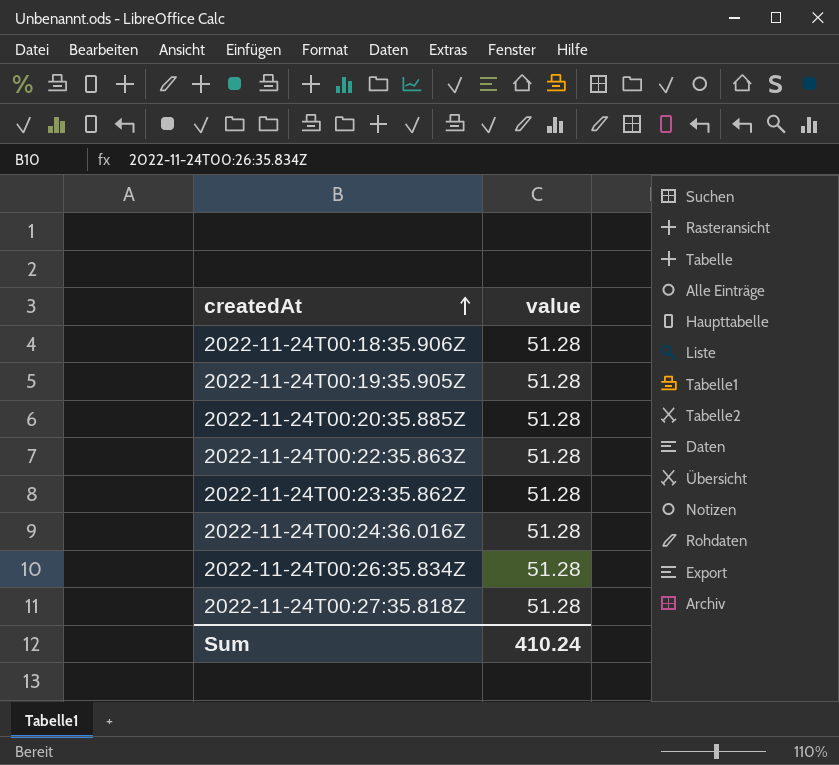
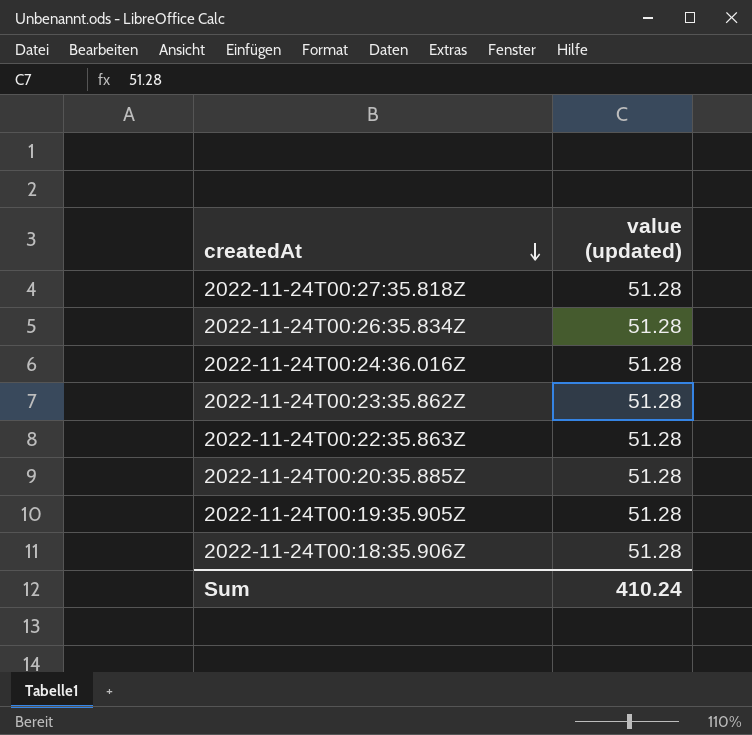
row order: createdAt ascending -> createdAt descending
column name: value -> value (updated)

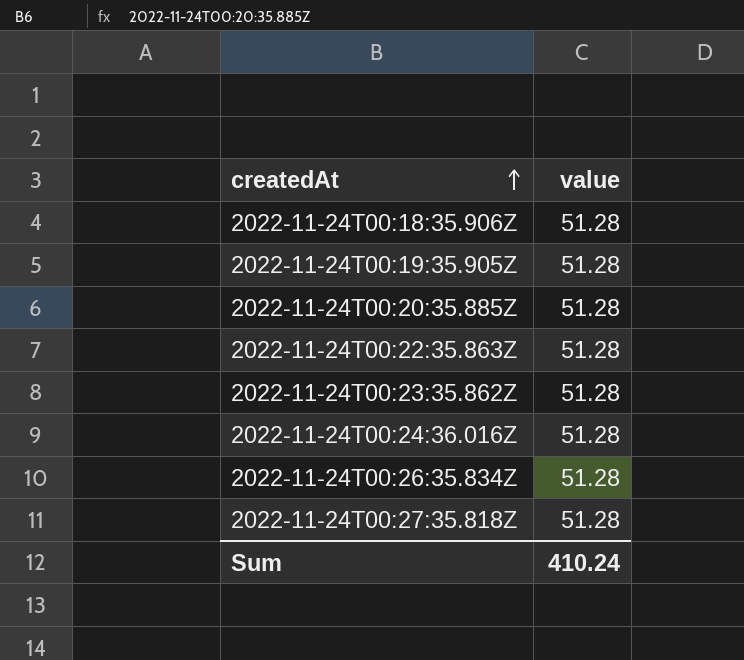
row order: createdAt descending -> createdAt ascending
column name: value (updated) -> value

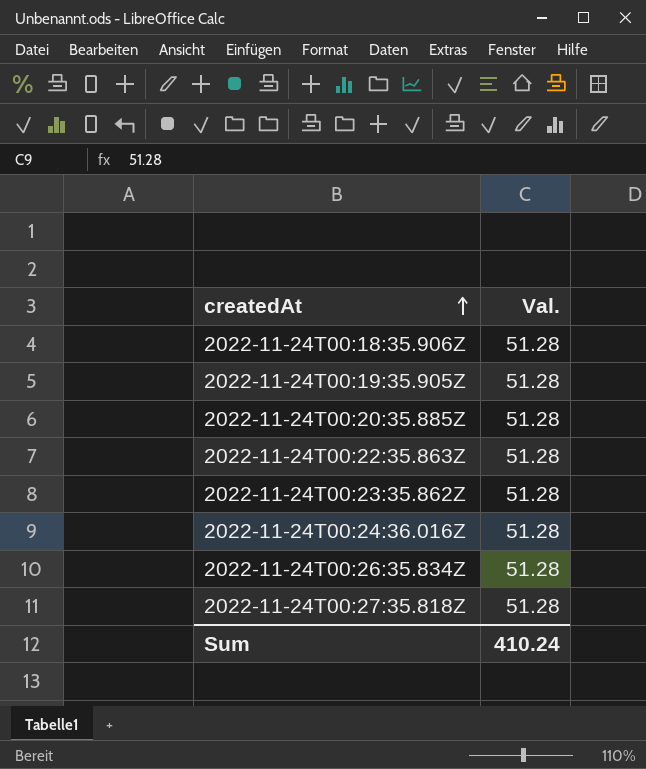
column name: value -> Val.

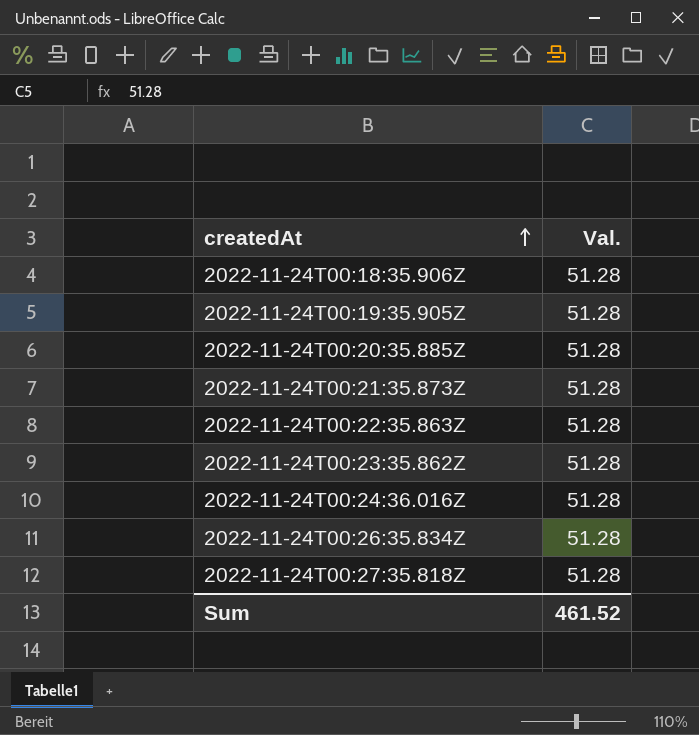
row 2022-11-24T00:21:35.873Z: none -> 51.28
Sum | Val.: 410.24 -> 461.52

